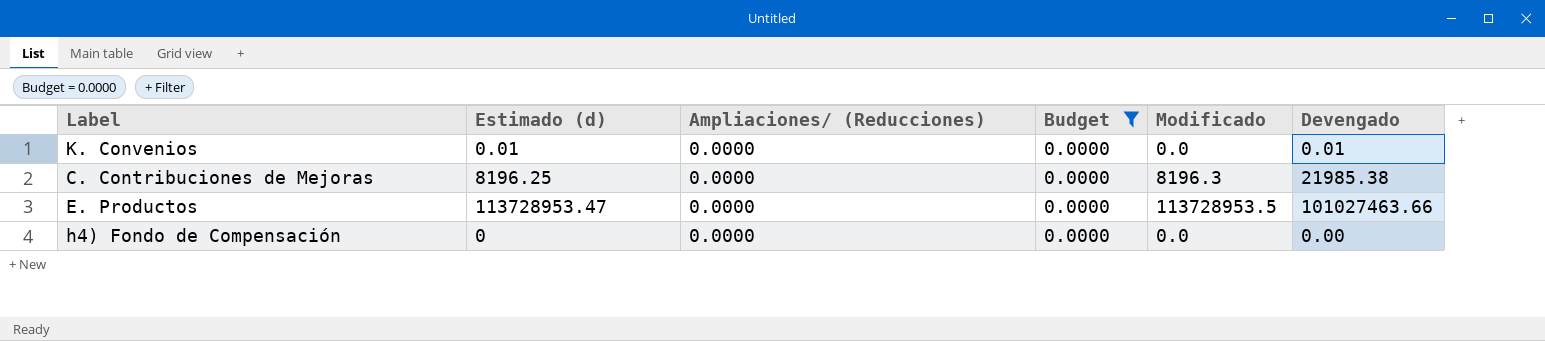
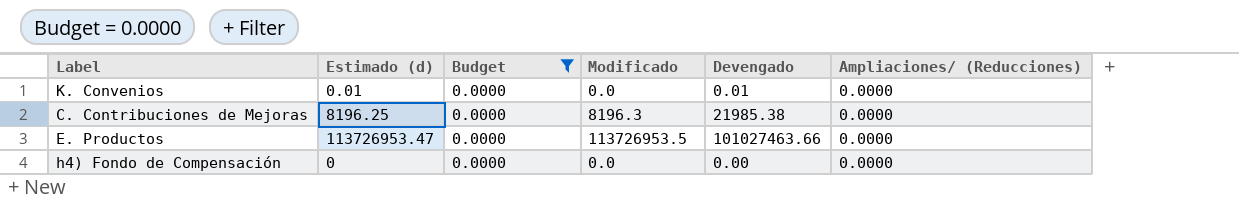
column Ampliaciones/ (Reducciones) | position: 3 -> 6
E. Productos | Estimado (d): 113728953.47 -> 113726953.47
E. Productos | Modificado: 113728953.5 -> 113726953.5

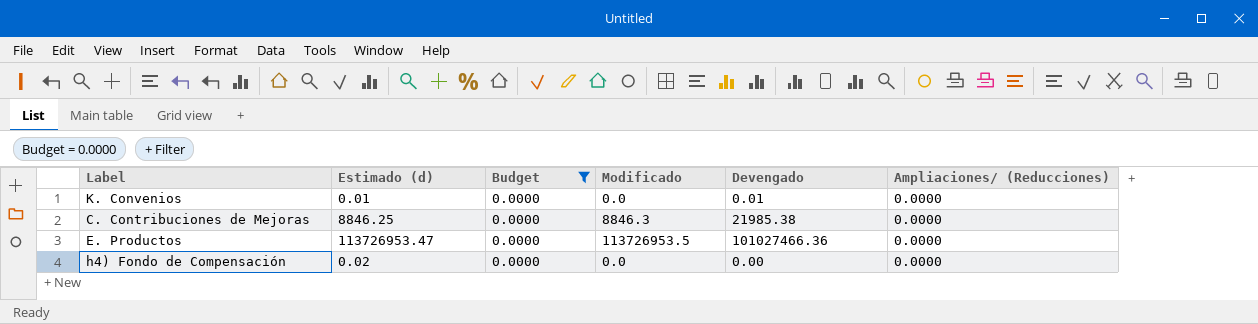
C. Contribuciones de Mejoras | Estimado (d): 8196.25 -> 8846.25
C. Contribuciones de Mejoras | Modificado: 8196.3 -> 8846.3
E. Productos | Devengado: 101027463.66 -> 101027466.36
h4) Fondo de Compensación | Estimado (d): 0 -> 0.02

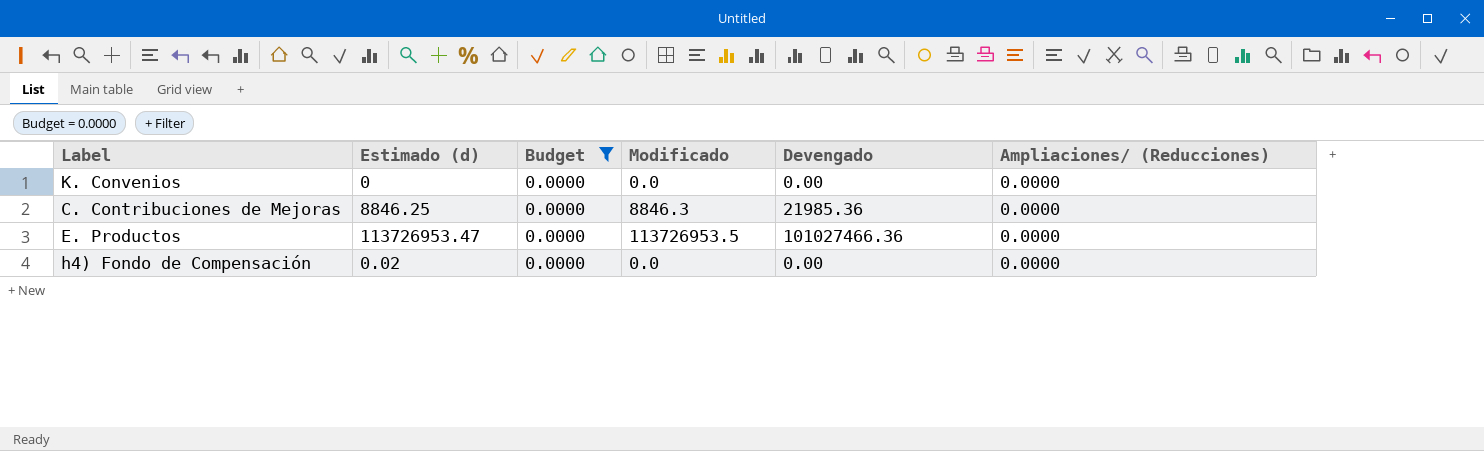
K. Convenios | Estimado (d): 0.01 -> 0
K. Convenios | Devengado: 0.01 -> 0.00
C. Contribuciones de Mejoras | Devengado: 21985.38 -> 21985.36

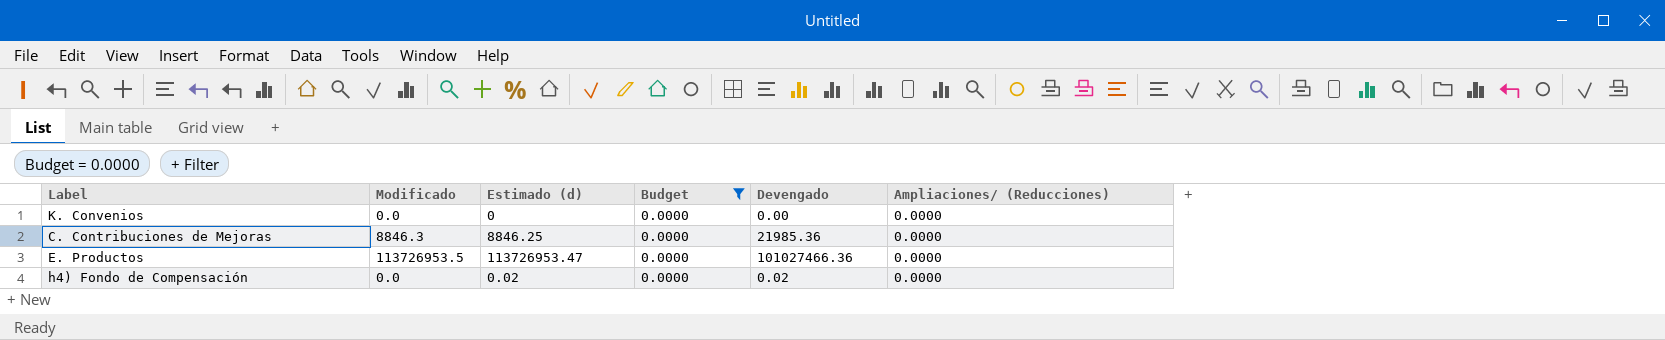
column Modificado | position: 4 -> 2
h4) Fondo de Compensación | Devengado: 0.00 -> 0.02

